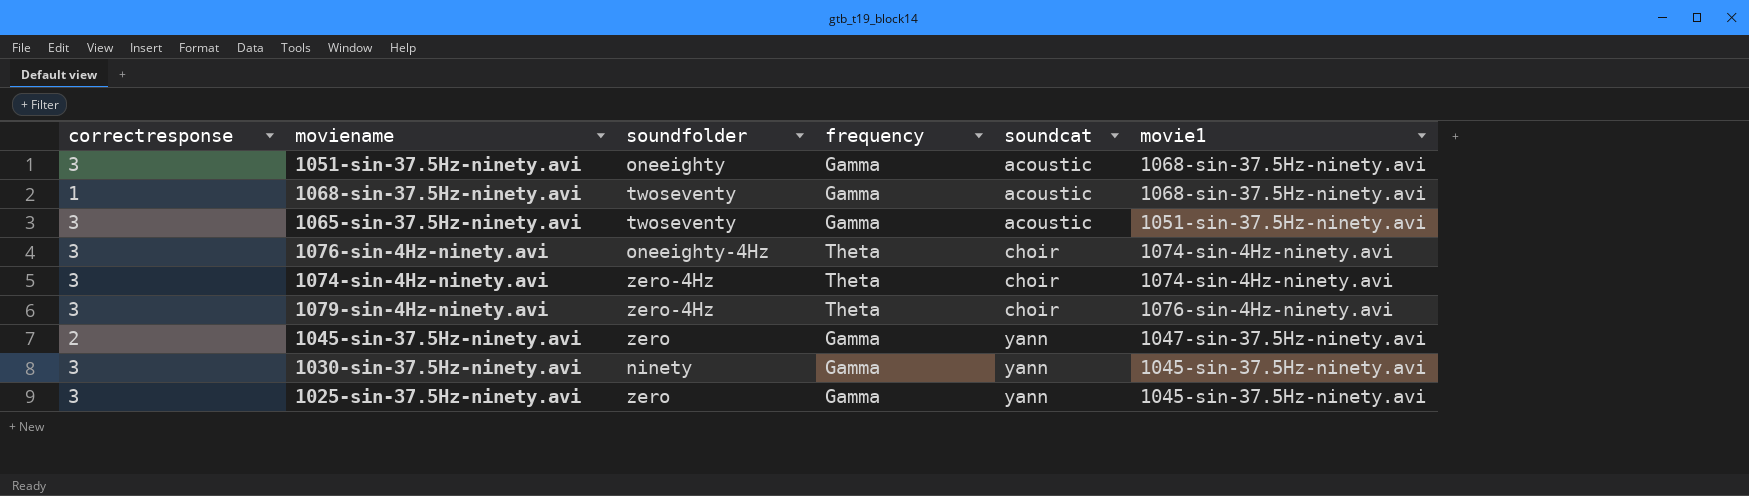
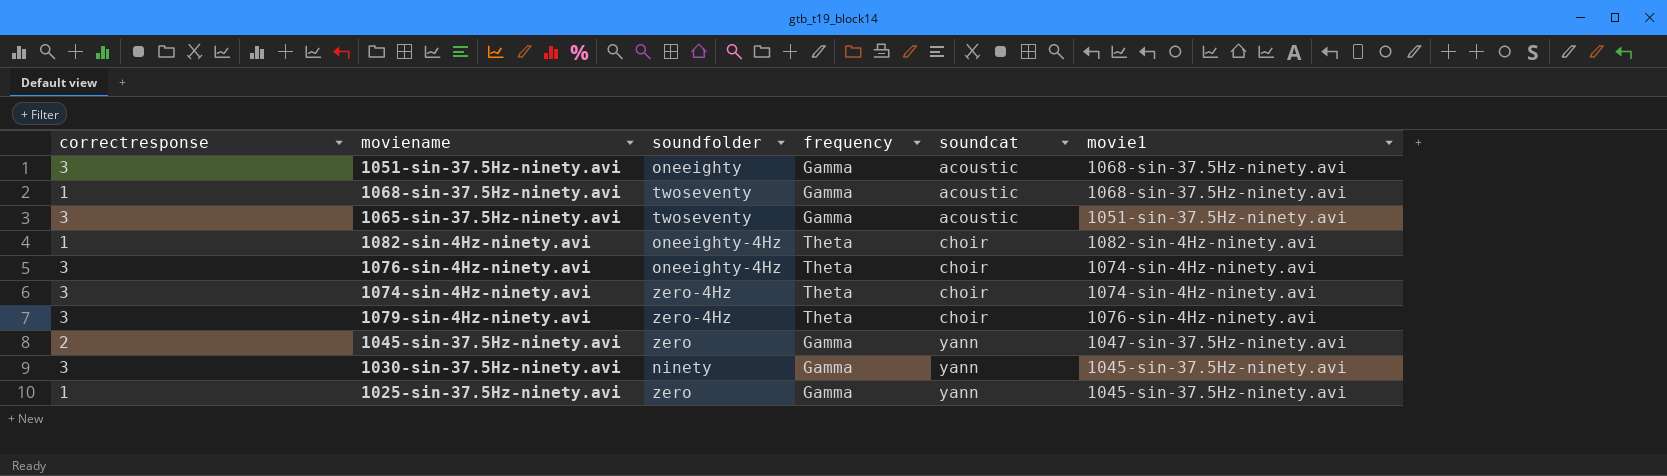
row 1082-sin-4Hz-ninety.avi: none -> 1 | oneeighty-4Hz | Theta | choir | 1082-sin-4Hz-ninety.avi
1025-sin-37.5Hz-ninety.avi | correctresponse: 3 -> 1

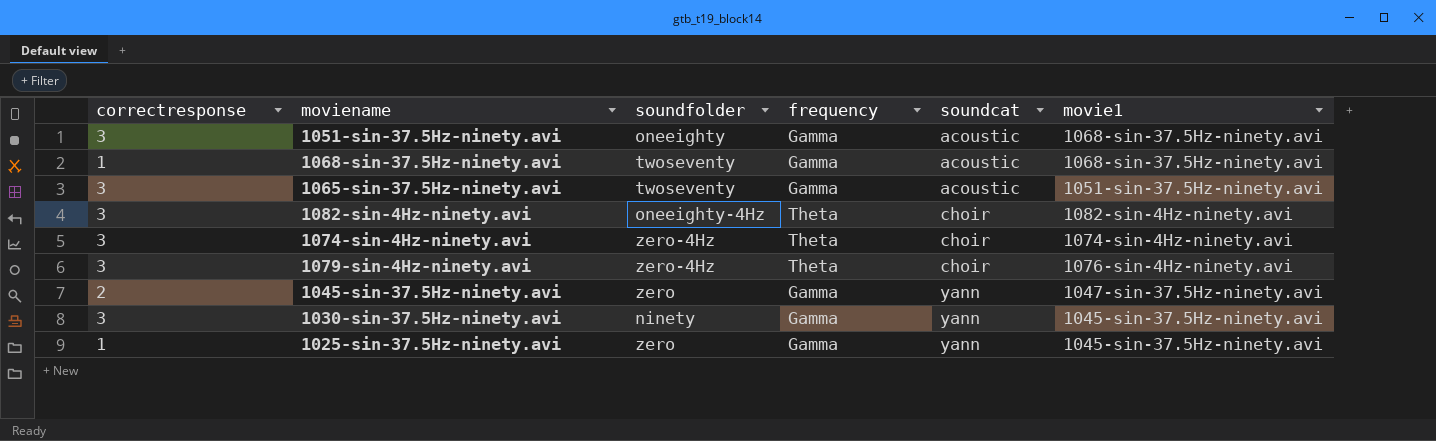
row 1076-sin-4Hz-ninety.avi: 3 | oneeighty-4Hz | Theta | choir | 1074-sin-4Hz-ninety.avi -> none
1082-sin-4Hz-ninety.avi | correctresponse: 1 -> 3

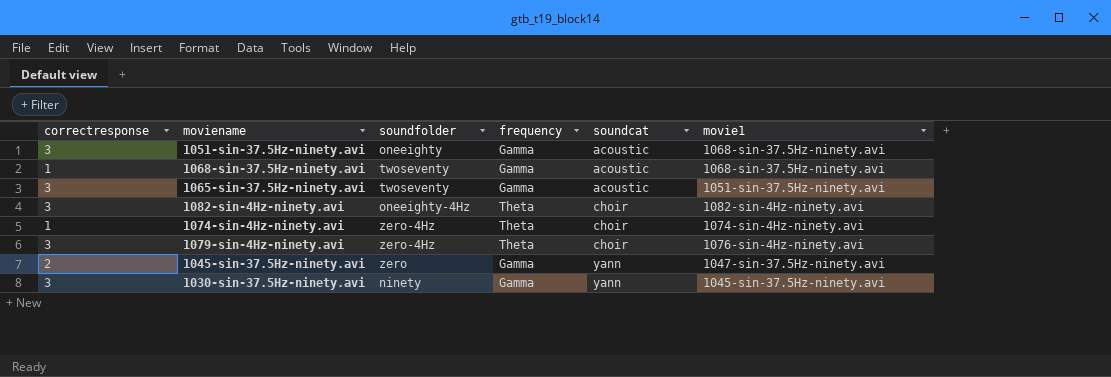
row 1025-sin-37.5Hz-ninety.avi: 1 | zero | Gamma | yann | 1045-sin-37.5Hz-ninety.avi -> none
1074-sin-4Hz-ninety.avi | correctresponse: 3 -> 1

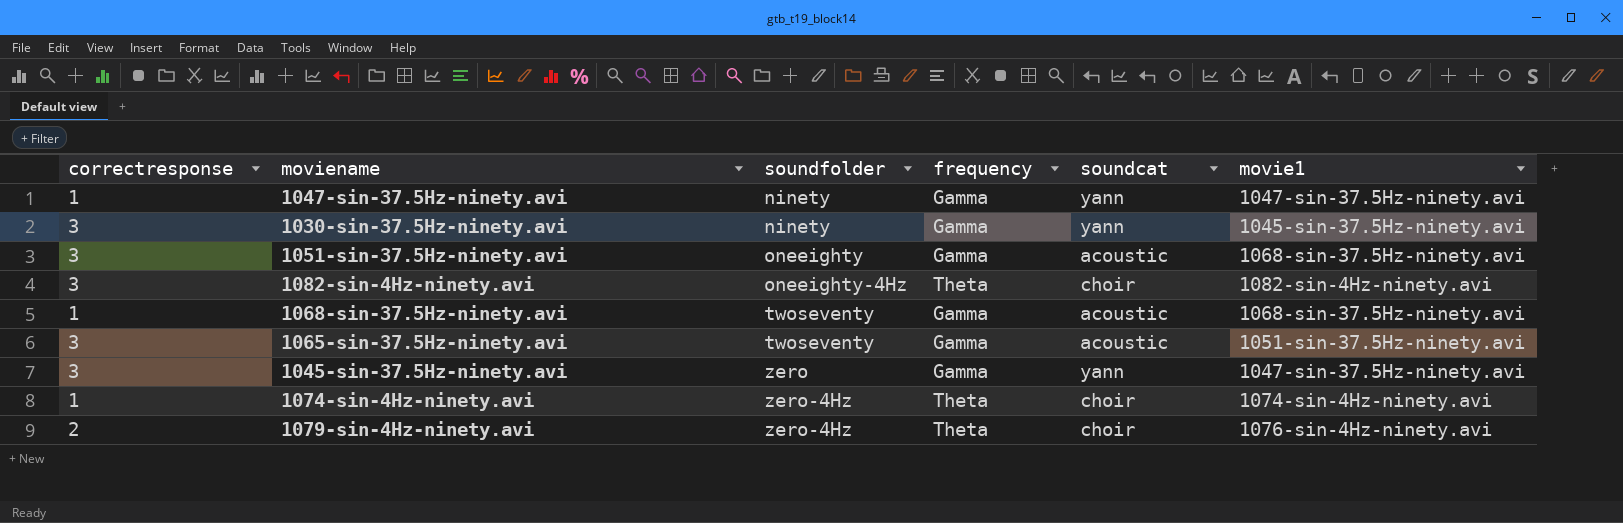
row order: soundcat ascending -> soundfolder ascending
row 1047-sin-37.5Hz-ninety.avi: none -> 1 | ninety | Gamma | yann | 1047-sin-37.5Hz-ninety.avi
1045-sin-37.5Hz-ninety.avi | correctresponse: 2 -> 3
1079-sin-4Hz-ninety.avi | correctresponse: 3 -> 2

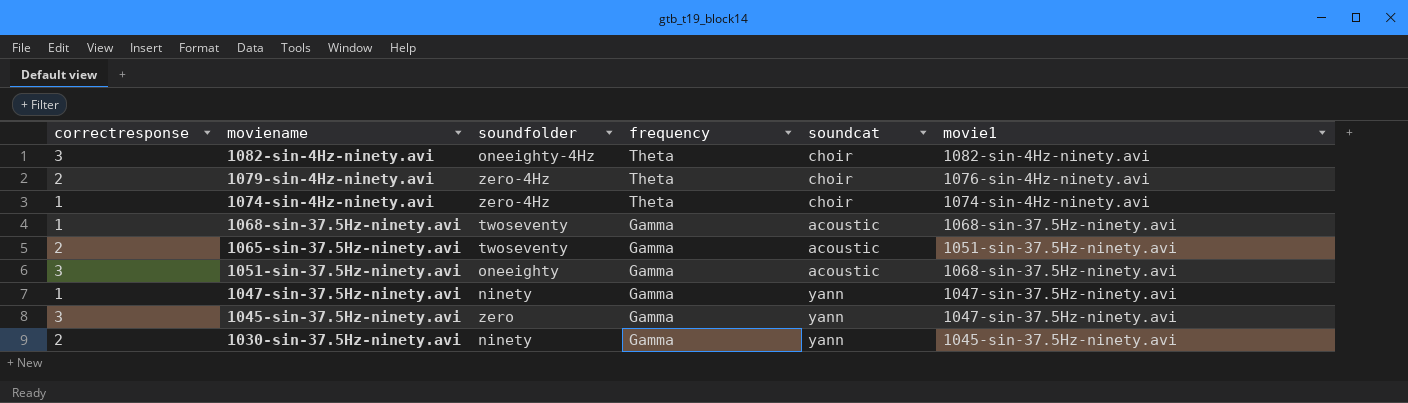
row order: soundfolder ascending -> moviename descending
1065-sin-37.5Hz-ninety.avi | correctresponse: 3 -> 2
1030-sin-37.5Hz-ninety.avi | correctresponse: 3 -> 2

